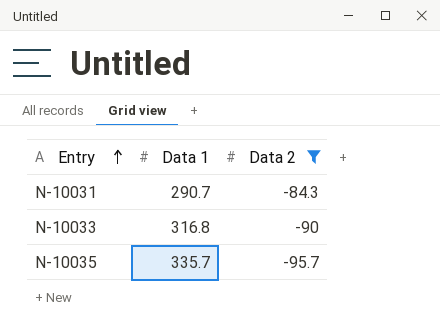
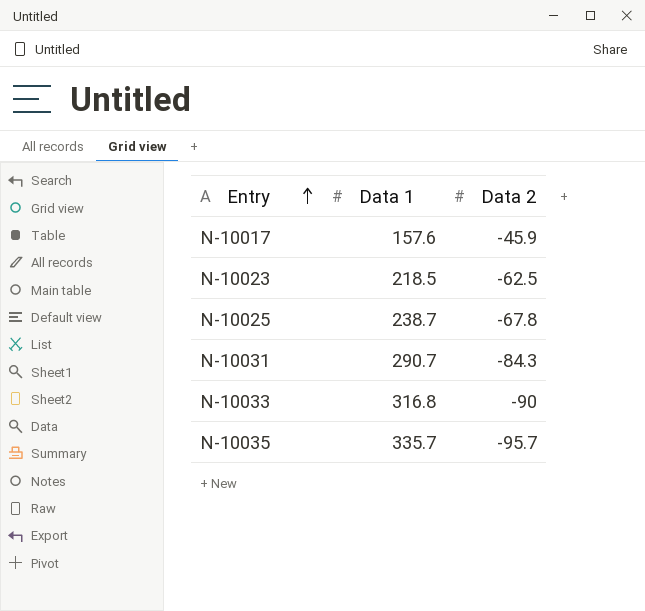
filter: Data 2 <= -84.3 -> none

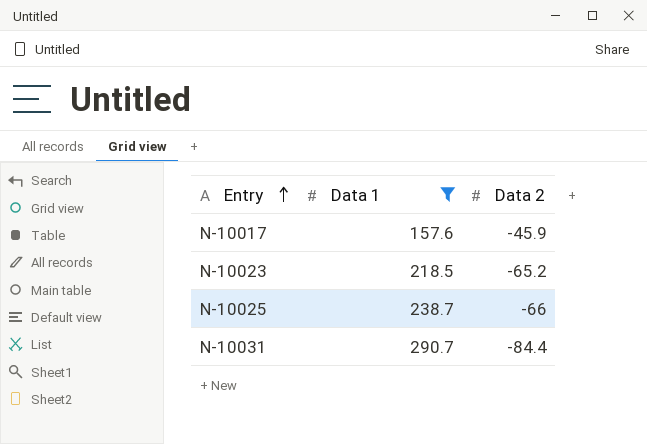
filter: none -> Data 1 <= 290.7
N-10023 | Data 2: -62.5 -> -65.2
N-10025 | Data 2: -67.8 -> -66
N-10031 | Data 2: -84.3 -> -84.4

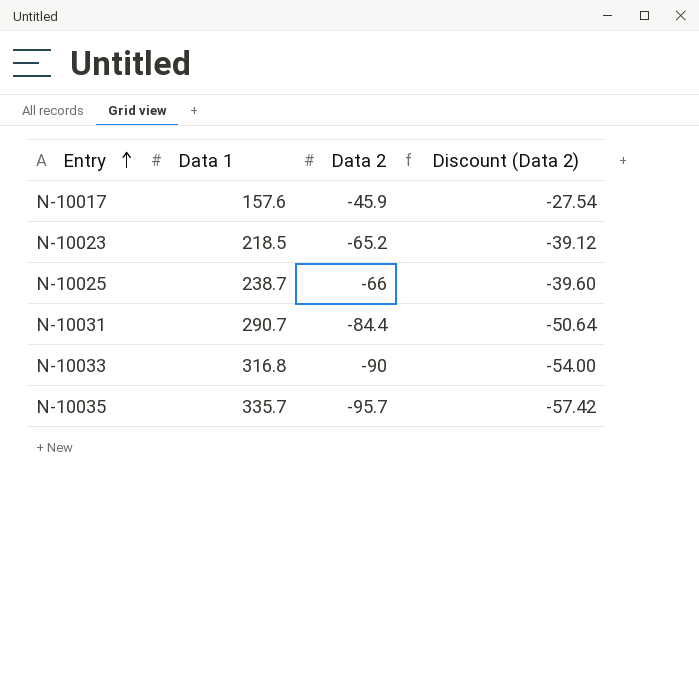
filter: Data 1 <= 290.7 -> none
column Discount (Data 2) | formula: none -> [Data 2] * 0.6

